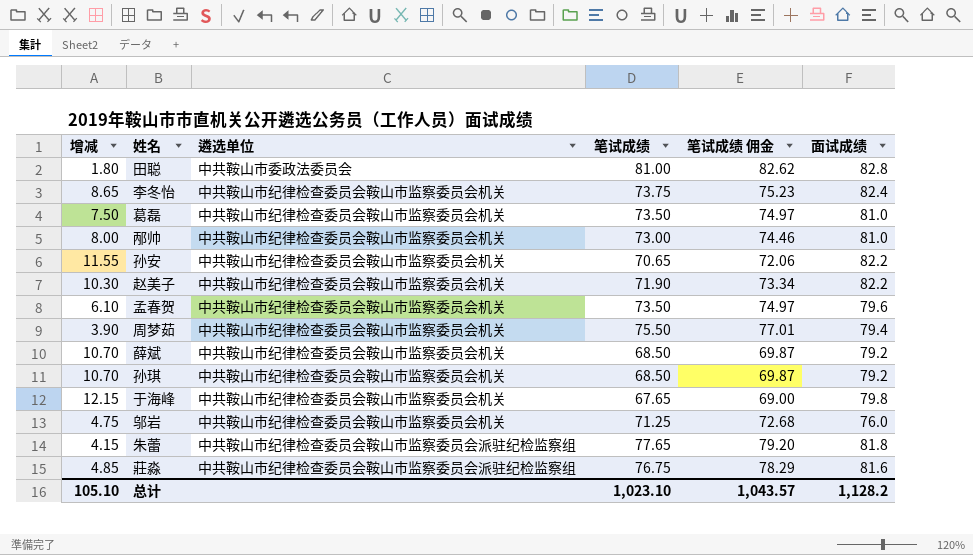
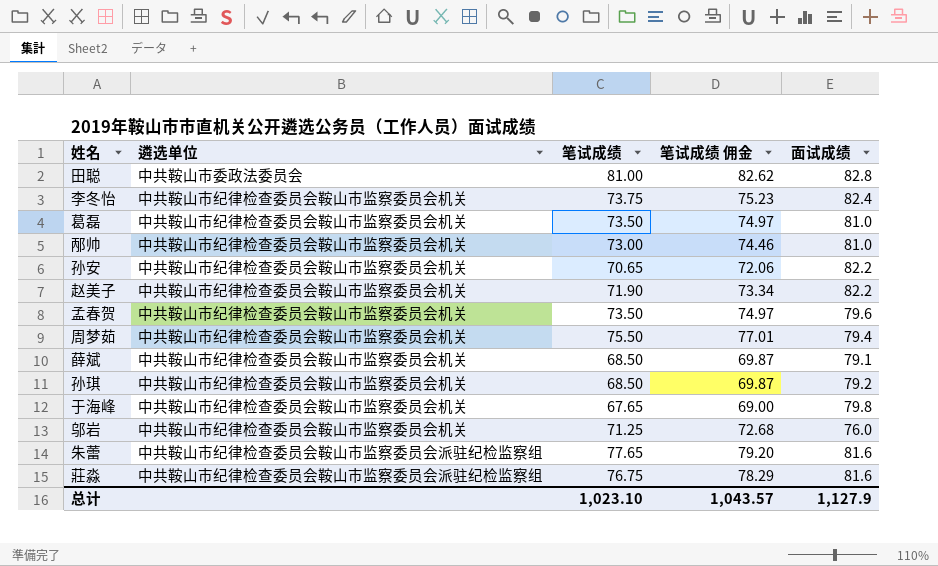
column 增减 | formula: [面试成绩] - [笔试成绩] -> none
薛斌 | 面试成绩: 79.2 -> 79.1
朱蕾 | 面试成绩: 81.8 -> 81.6
总计 | 面试成绩: 1,128.2 -> 1,127.9

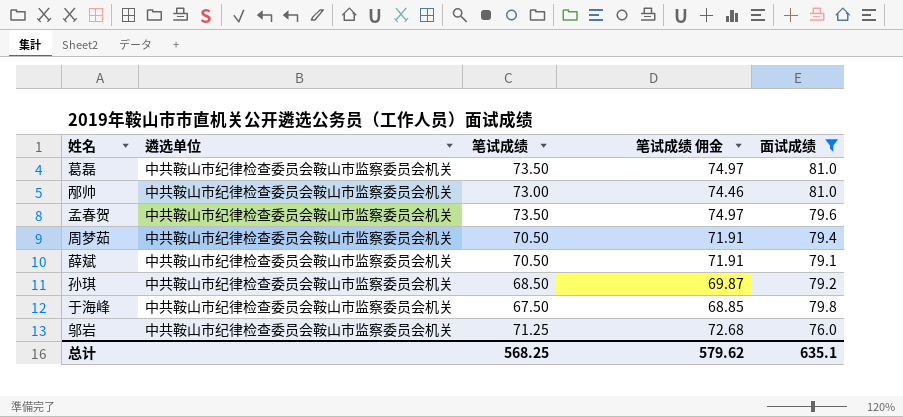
filter: none -> 面试成绩 <= 81.0
周梦茹 | 笔试成绩: 75.50 -> 70.50
周梦茹 | 笔试成绩 佣金: 77.01 -> 71.91
薛斌 | 笔试成绩: 68.50 -> 70.50
薛斌 | 笔试成绩 佣金: 69.87 -> 71.91
于海峰 | 笔试成绩: 67.65 -> 67.50
于海峰 | 笔试成绩 佣金: 69.00 -> 68.85
总计 | 笔试成绩: 1,023.10 -> 568.25
总计 | 笔试成绩 佣金: 1,043.57 -> 579.62
总计 | 面试成绩: 1,127.9 -> 635.1

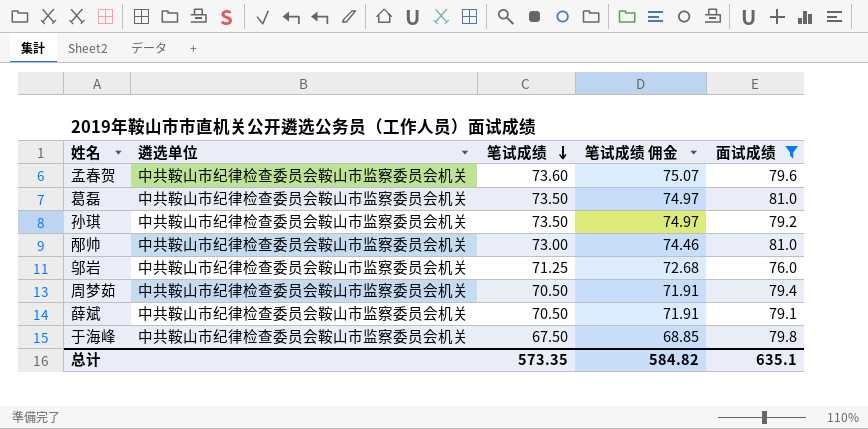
row order: none -> 笔试成绩 descending
孟春贺 | 笔试成绩: 73.50 -> 73.60
孟春贺 | 笔试成绩 佣金: 74.97 -> 75.07
孙琪 | 笔试成绩: 68.50 -> 73.50
孙琪 | 笔试成绩 佣金: 69.87 -> 74.97
总计 | 笔试成绩: 568.25 -> 573.35
总计 | 笔试成绩 佣金: 579.62 -> 584.82

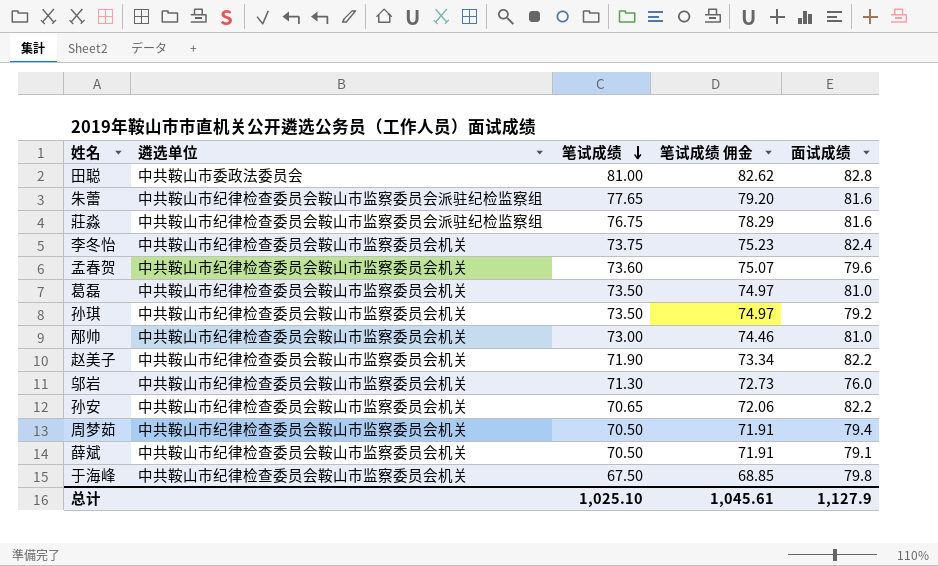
filter: 面试成绩 <= 81.0 -> none
邬岩 | 笔试成绩: 71.25 -> 71.30
邬岩 | 笔试成绩 佣金: 72.68 -> 72.73
总计 | 笔试成绩: 573.35 -> 1,025.10
总计 | 笔试成绩 佣金: 584.82 -> 1,045.61
总计 | 面试成绩: 635.1 -> 1,127.9

